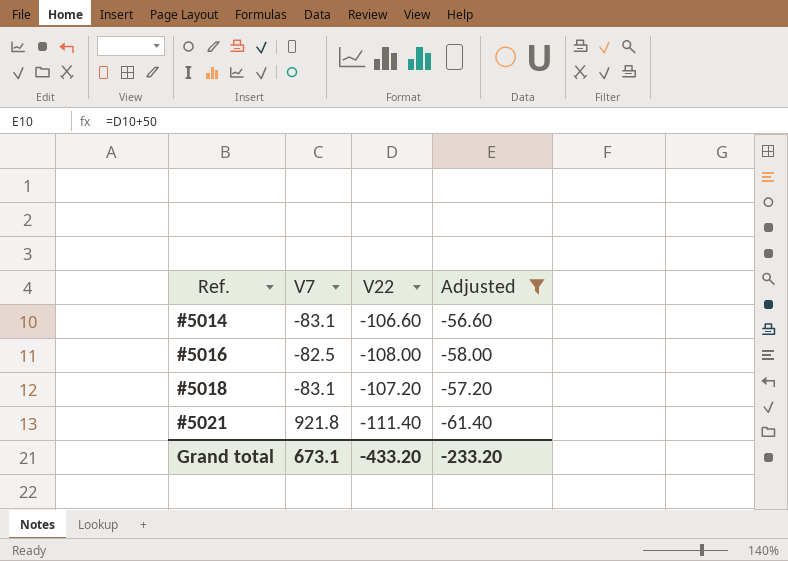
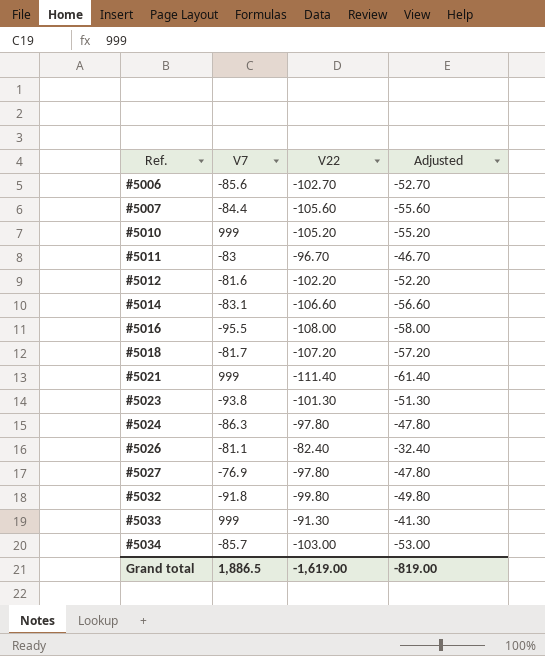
filter: Adjusted <= -56.60 -> none
#5016 | V7: -82.5 -> -95.5
#5018 | V7: -83.1 -> -81.7
#5021 | V7: 921.8 -> 999
Grand total | V7: 673.1 -> 1,886.5
Grand total | V22: -433.20 -> -1,619.00
Grand total | Adjusted: -233.20 -> -819.00

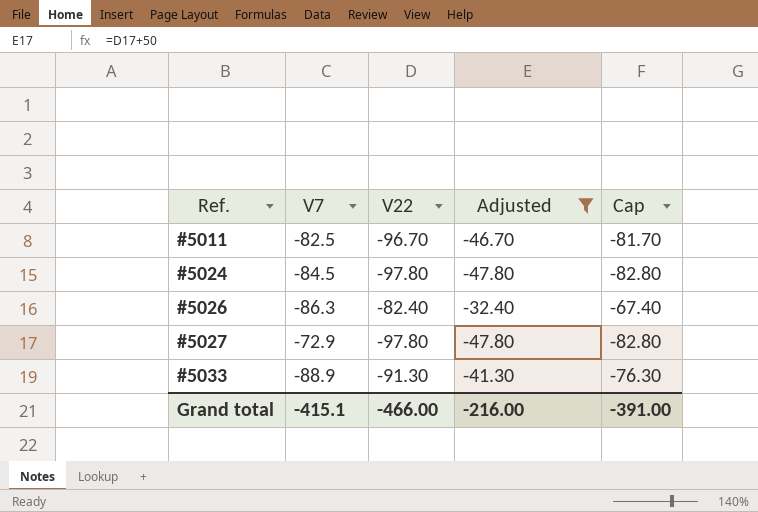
filter: none -> Adjusted >= -47.80
column Cap | formula: none -> [V22] + 15
#5011 | V7: -83 -> -82.5
#5024 | V7: -86.3 -> -84.5
#5026 | V7: -81.1 -> -86.3
#5027 | V7: -76.9 -> -72.9
#5033 | V7: 999 -> -88.9
Grand total | V7: 1,886.5 -> -415.1
Grand total | V22: -1,619.00 -> -466.00
Grand total | Adjusted: -819.00 -> -216.00

